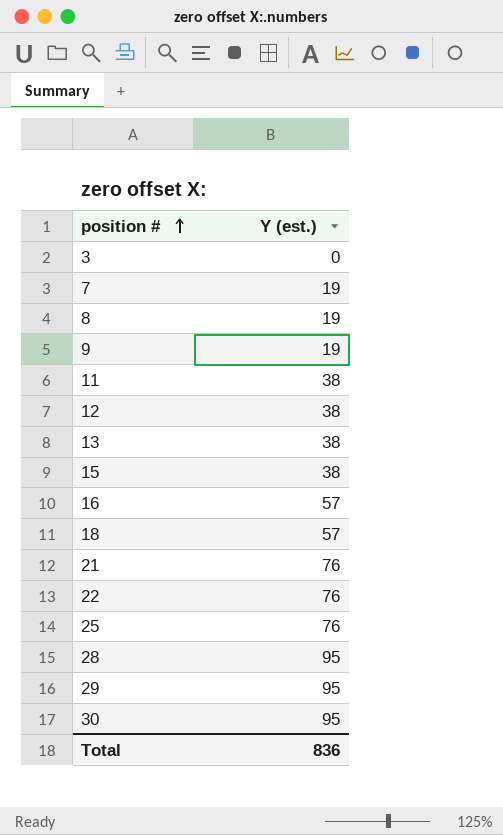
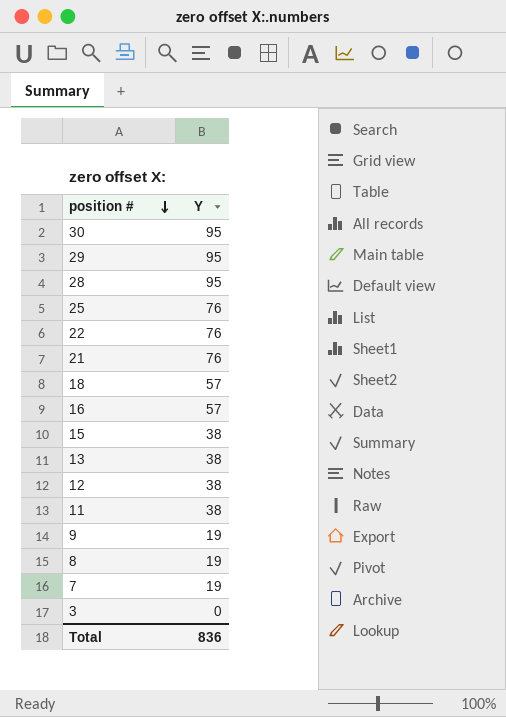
row order: position # ascending -> position # descending
column name: Y (est.) -> Y

